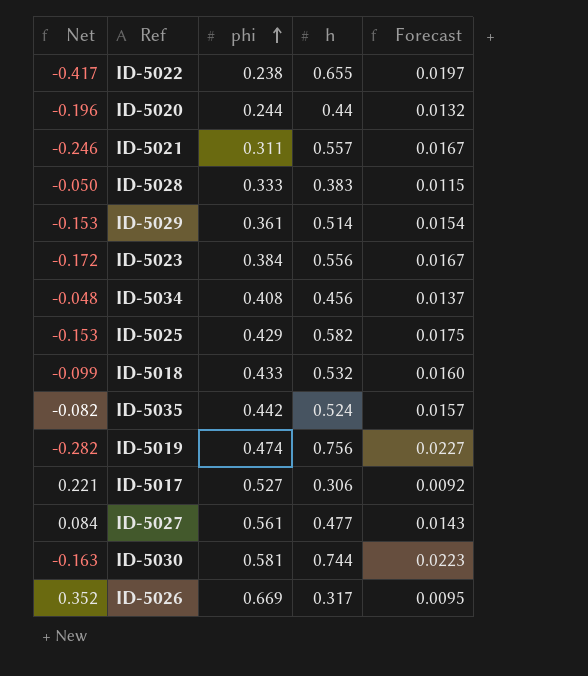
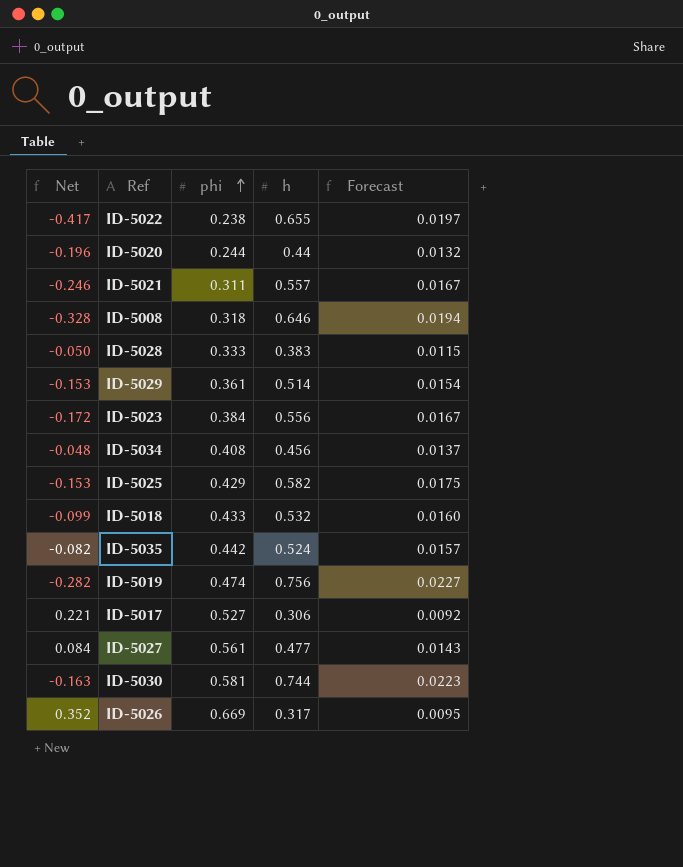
row ID-5008: none -> -0.328 | 0.318 | 0.646 | 0.0194

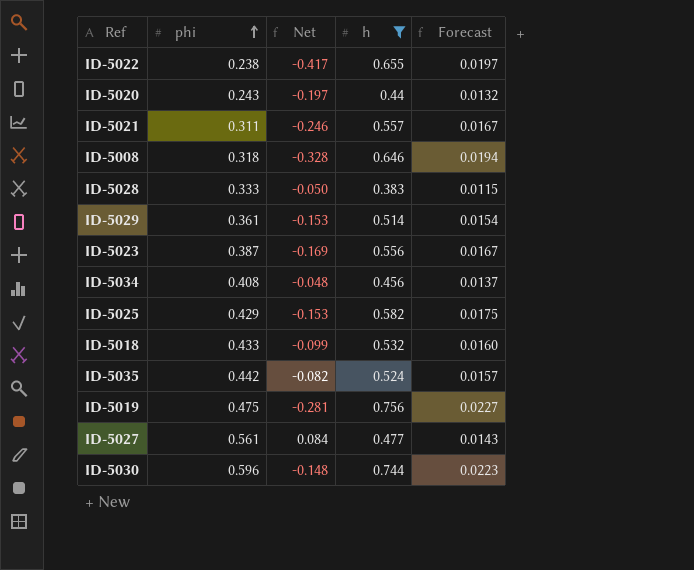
filter: none -> h >= 0.383
column Net | position: 1 -> 3
ID-5020 | phi: 0.244 -> 0.243
ID-5020 | Net: -0.196 -> -0.197
ID-5023 | phi: 0.384 -> 0.387
ID-5023 | Net: -0.172 -> -0.169
ID-5019 | phi: 0.474 -> 0.475
ID-5019 | Net: -0.282 -> -0.281
ID-5030 | phi: 0.581 -> 0.596
ID-5030 | Net: -0.163 -> -0.148

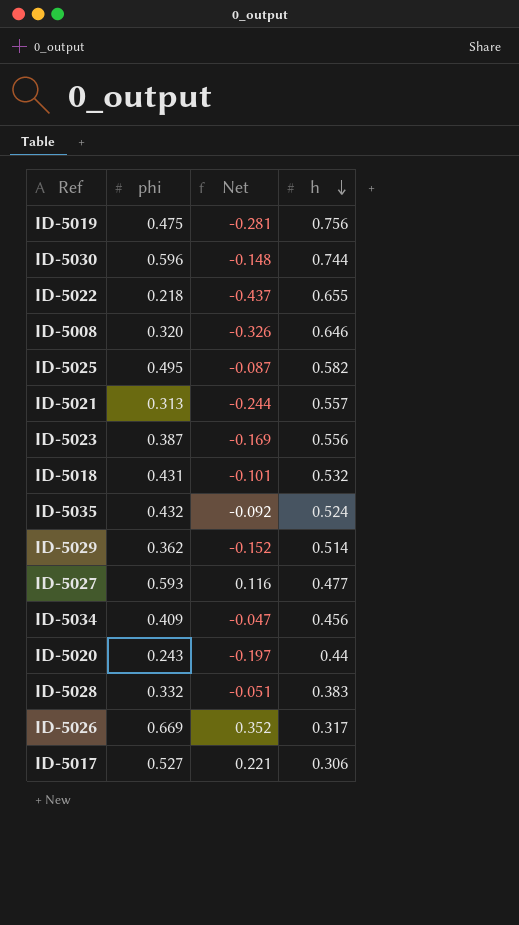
filter: h >= 0.383 -> none
row order: phi ascending -> h descending
column Forecast | formula: [h] * 0.03 -> none
ID-5022 | phi: 0.238 -> 0.218
ID-5022 | Net: -0.417 -> -0.437
ID-5008 | phi: 0.318 -> 0.320
ID-5008 | Net: -0.328 -> -0.326
ID-5025 | phi: 0.429 -> 0.495
ID-5025 | Net: -0.153 -> -0.087
ID-5021 | phi: 0.311 -> 0.313
ID-5021 | Net: -0.246 -> -0.244
ID-5018 | phi: 0.433 -> 0.431
ID-5018 | Net: -0.099 -> -0.101
ID-5035 | phi: 0.442 -> 0.432
ID-5035 | Net: -0.082 -> -0.092
ID-5029 | phi: 0.361 -> 0.362
ID-5029 | Net: -0.153 -> -0.152
ID-5027 | phi: 0.561 -> 0.593
ID-5027 | Net: 0.084 -> 0.116
ID-5034 | phi: 0.408 -> 0.409
ID-5034 | Net: -0.048 -> -0.047
ID-5028 | phi: 0.333 -> 0.332
ID-5028 | Net: -0.050 -> -0.051

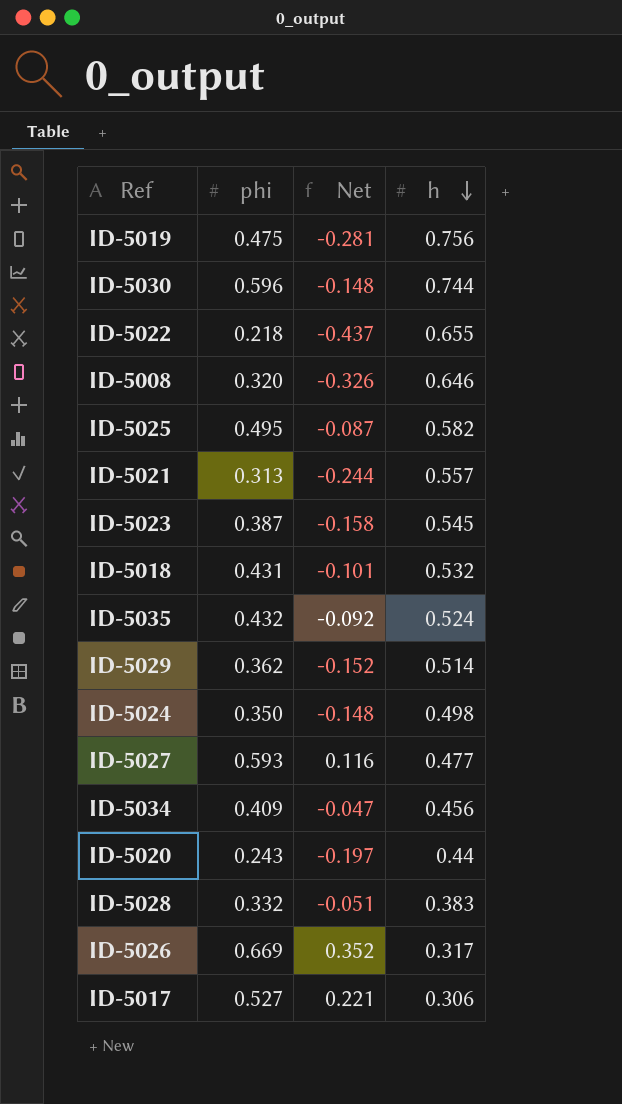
ID-5023 | Net: -0.169 -> -0.158
ID-5023 | h: 0.556 -> 0.545
row ID-5024: none -> 0.350 | -0.148 | 0.498

